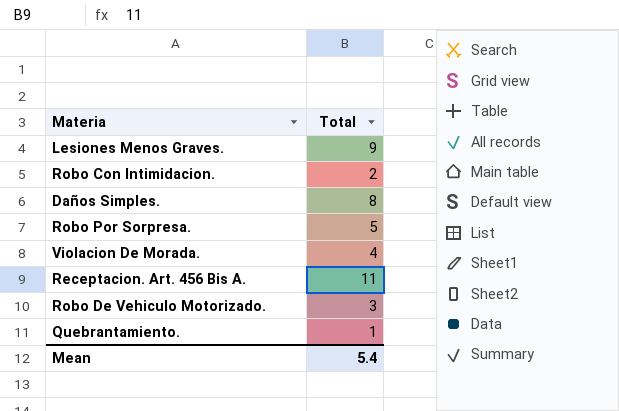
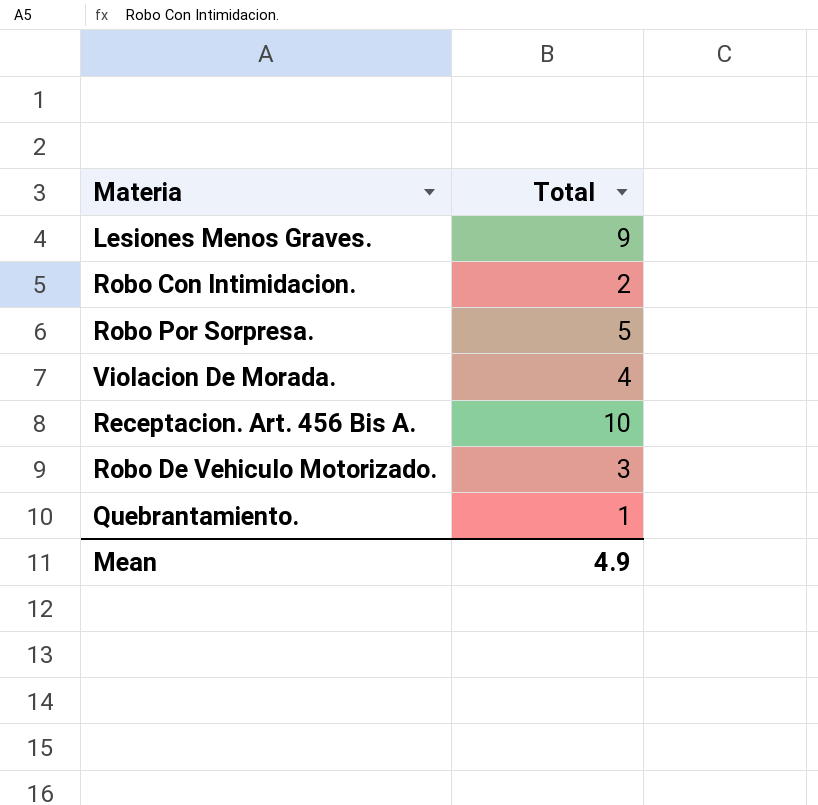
row Daños Simples.: 8 -> none
Receptacion. Art. 456 Bis A. | Total: 11 -> 10
Mean | Total: 5.4 -> 4.9

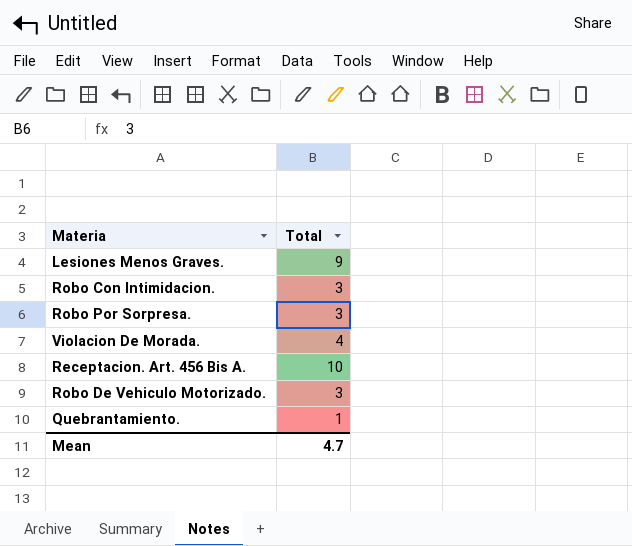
Robo Con Intimidacion. | Total: 2 -> 3
Robo Por Sorpresa. | Total: 5 -> 3
Mean | Total: 4.9 -> 4.7

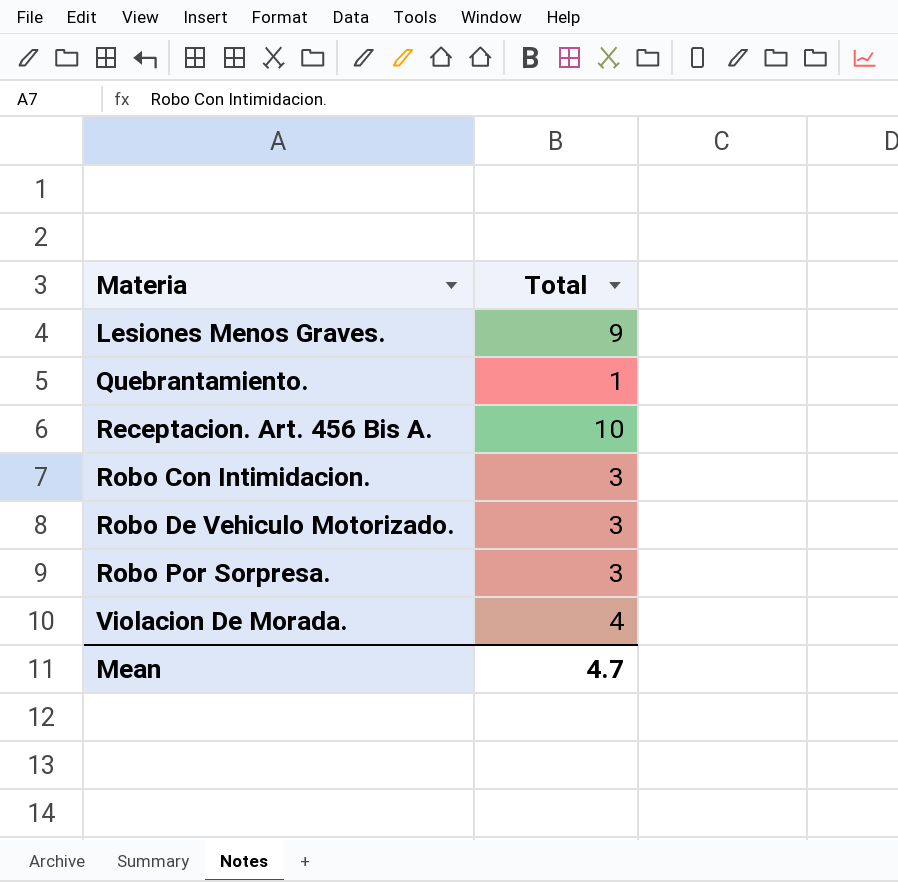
row order: none -> Materia ascending

